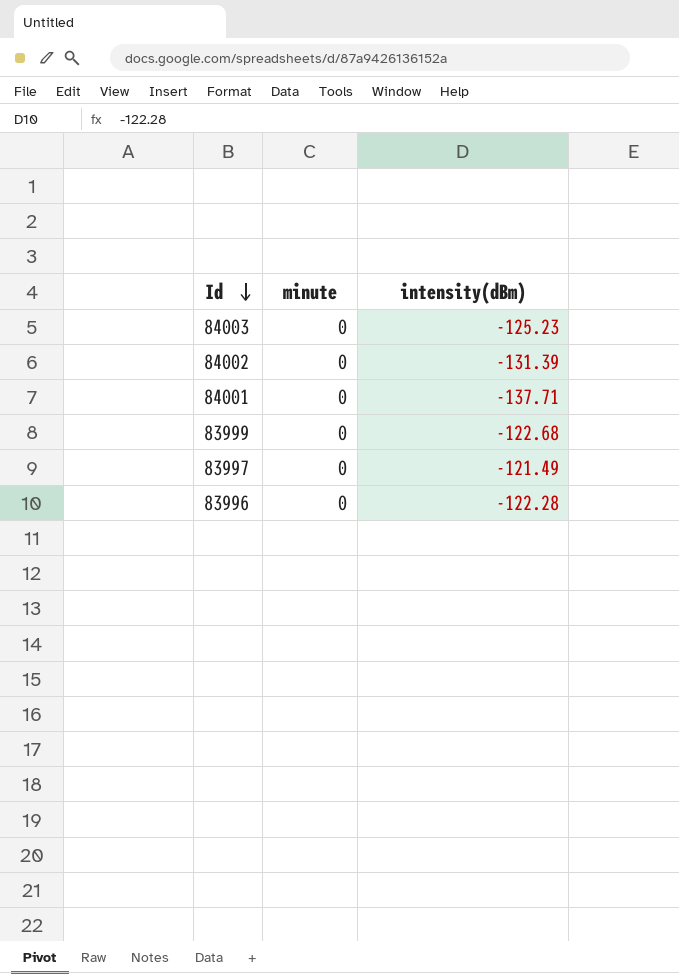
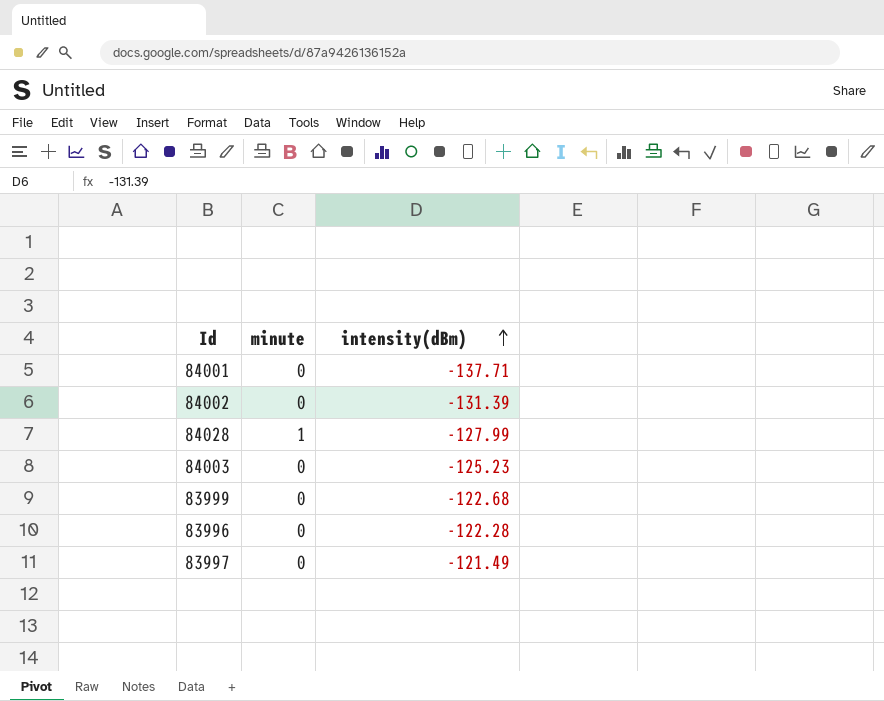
row order: Id descending -> intensity(dBm) ascending
row 84028: none -> 1 | -127.99

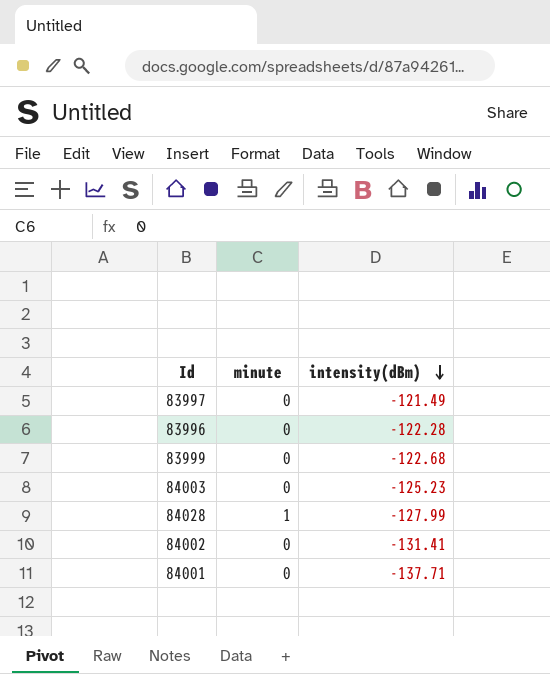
row order: intensity(dBm) ascending -> intensity(dBm) descending
84002 | intensity(dBm): -131.39 -> -131.41

